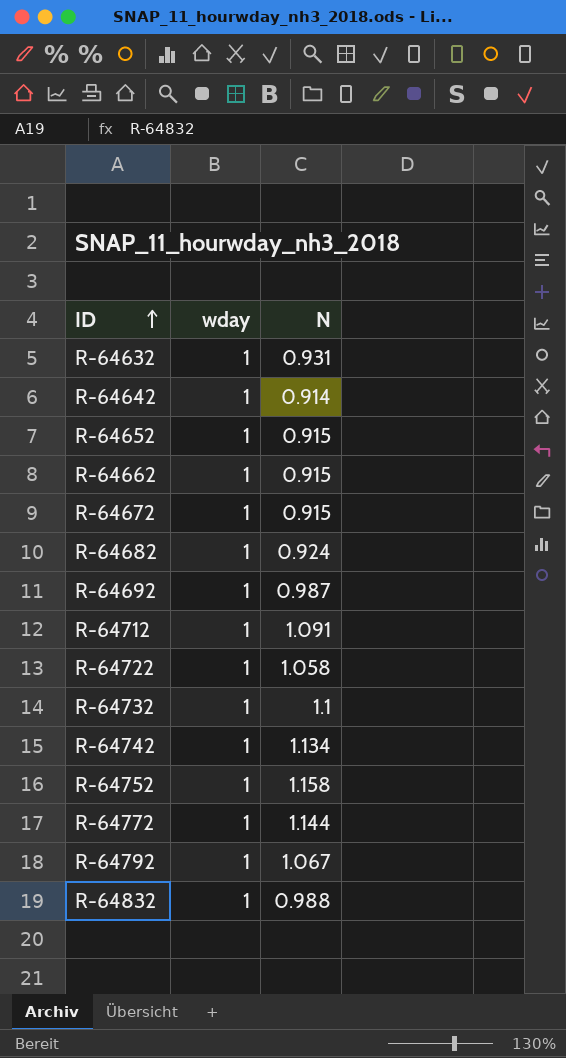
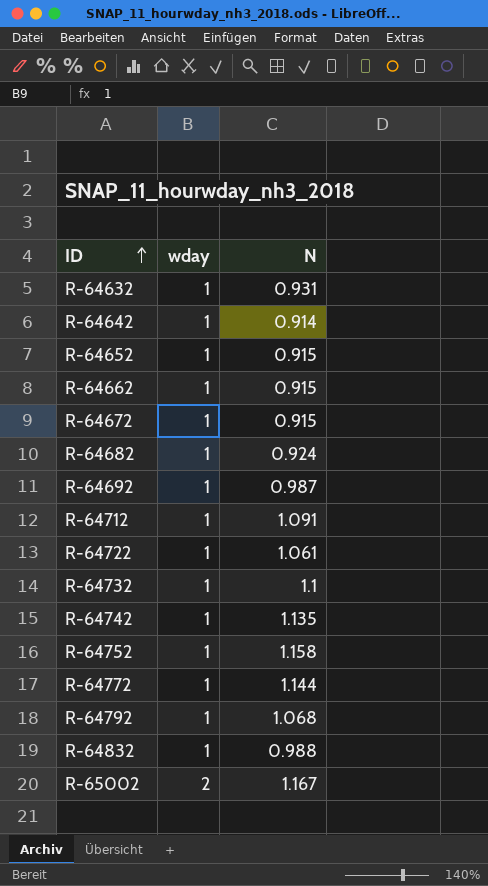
R-64722 | N: 1.058 -> 1.061
R-64742 | N: 1.134 -> 1.135
R-64792 | N: 1.067 -> 1.068
row R-65002: none -> 2 | 1.167

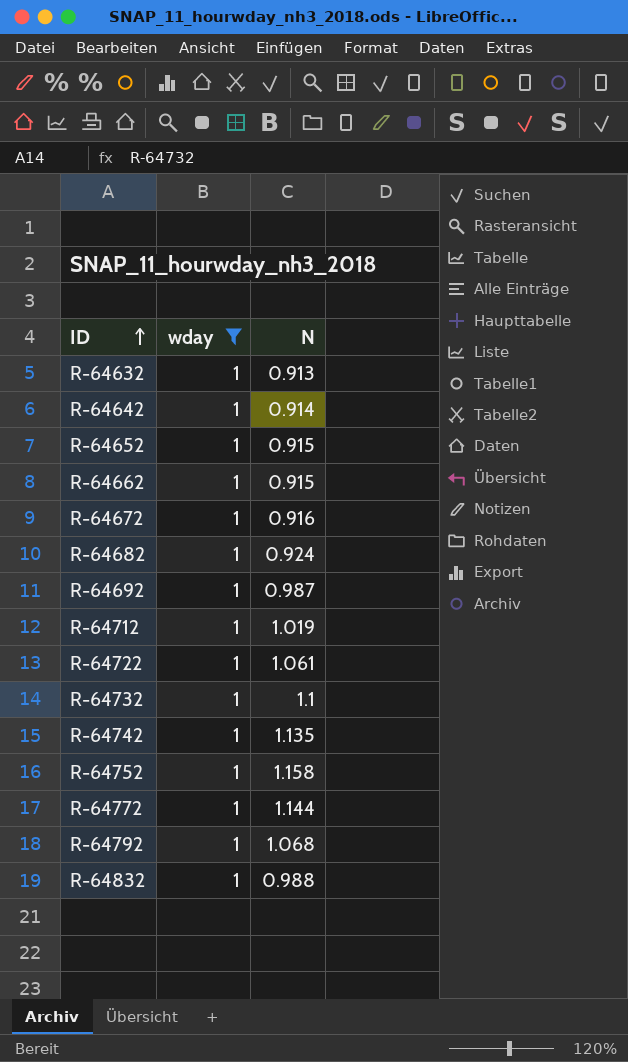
filter: none -> wday = 1
R-64632 | N: 0.931 -> 0.913
R-64672 | N: 0.915 -> 0.916
R-64712 | N: 1.091 -> 1.019

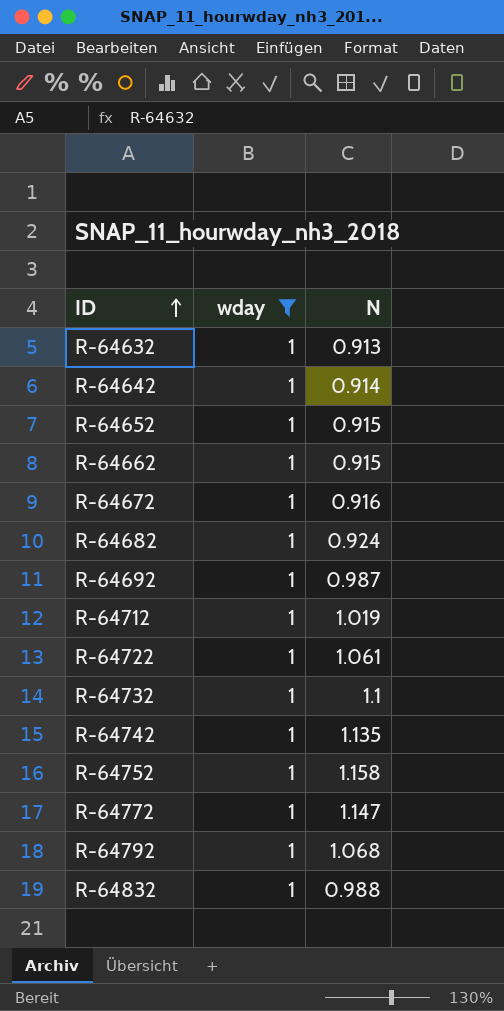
R-64772 | N: 1.144 -> 1.147

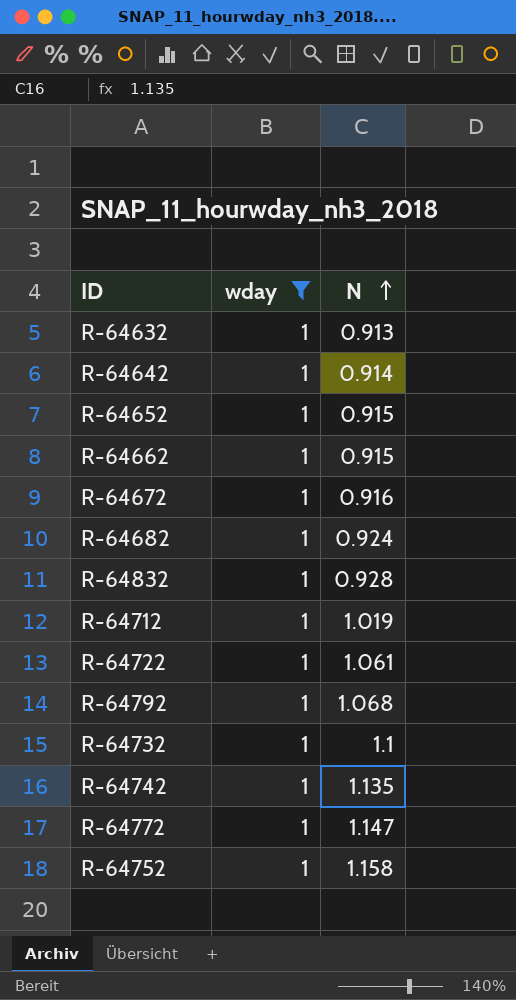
row order: ID ascending -> N ascending
row R-64692: 1 | 0.987 -> none
R-64832 | N: 0.988 -> 0.928

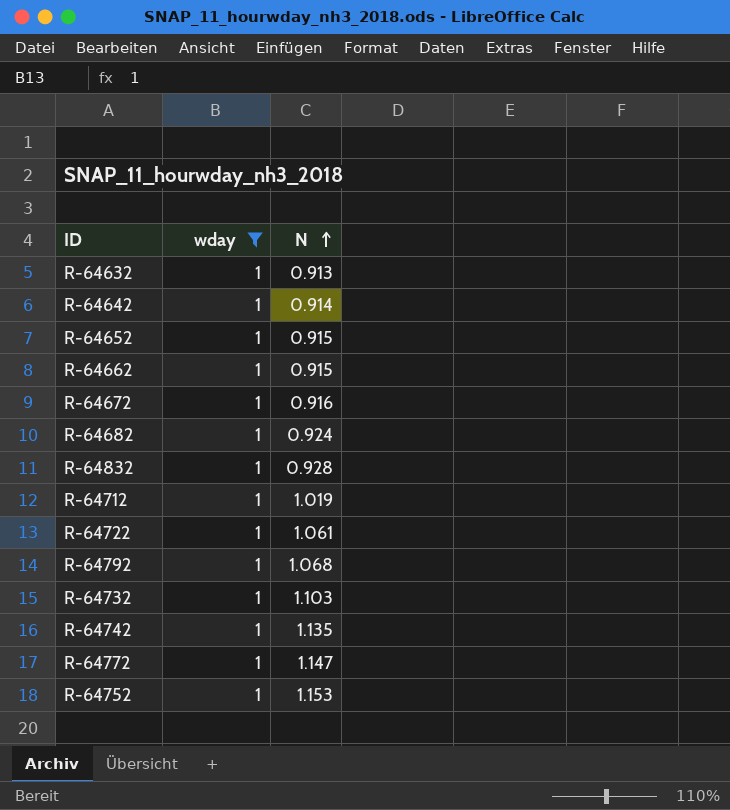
R-64732 | N: 1.1 -> 1.103
R-64752 | N: 1.158 -> 1.153

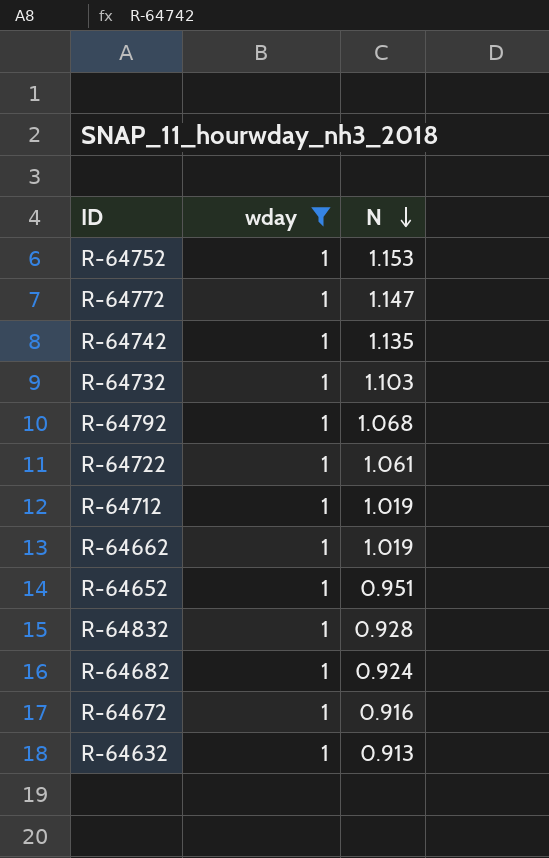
row order: N ascending -> N descending
row R-64642: 1 | 0.914 -> none
R-64662 | N: 0.915 -> 1.019
R-64652 | N: 0.915 -> 0.951

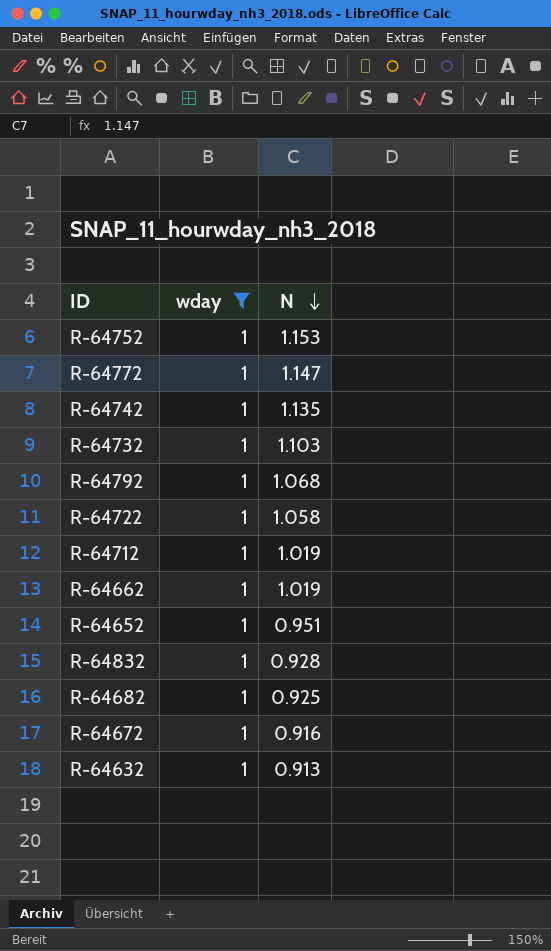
R-64722 | N: 1.061 -> 1.058
R-64682 | N: 0.924 -> 0.925

